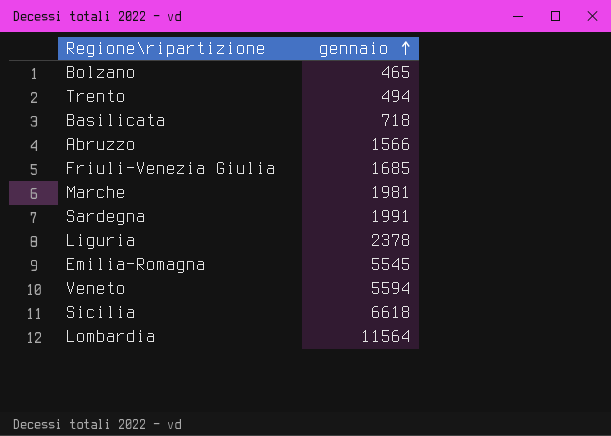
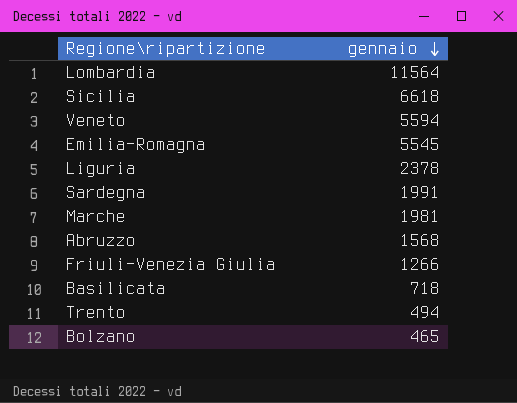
row order: gennaio ascending -> gennaio descending
Abruzzo | gennaio: 1566 -> 1568
Friuli-Venezia Giulia | gennaio: 1685 -> 1266

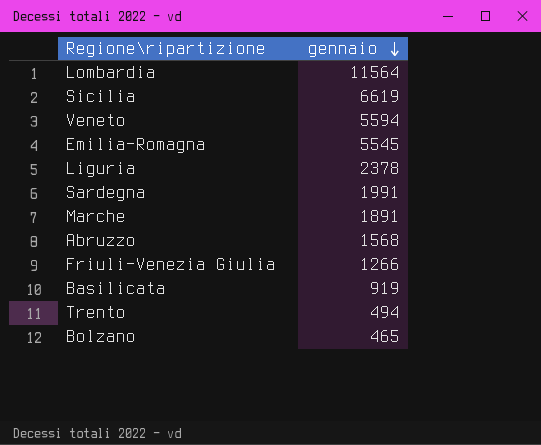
Sicilia | gennaio: 6618 -> 6619
Marche | gennaio: 1981 -> 1891
Basilicata | gennaio: 718 -> 919

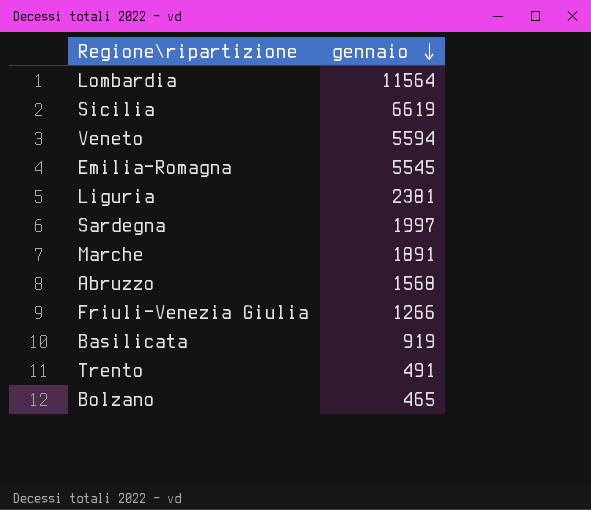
Liguria | gennaio: 2378 -> 2381
Sardegna | gennaio: 1991 -> 1997
Trento | gennaio: 494 -> 491

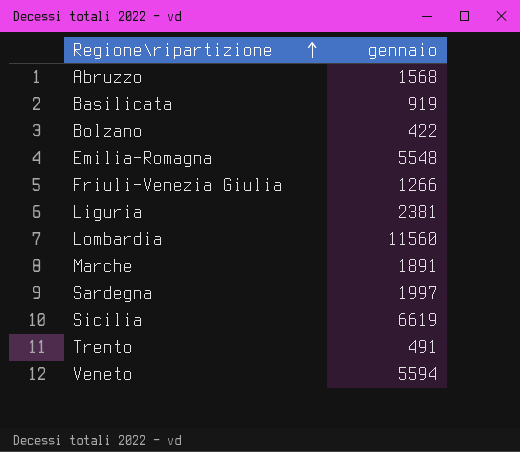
row order: gennaio descending -> Regione\ripartizione ascending
Bolzano | gennaio: 465 -> 422
Emilia-Romagna | gennaio: 5545 -> 5548
Lombardia | gennaio: 11564 -> 11560

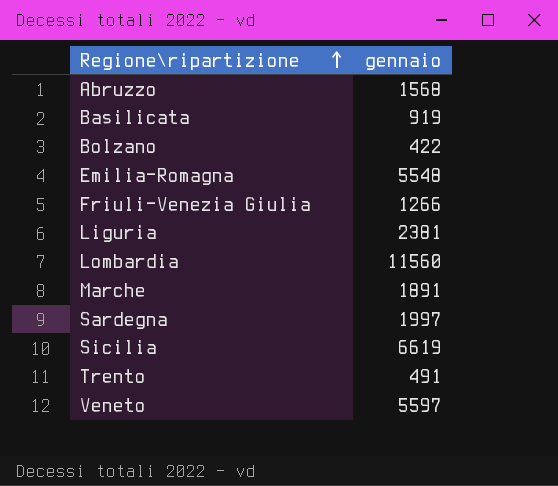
Veneto | gennaio: 5594 -> 5597

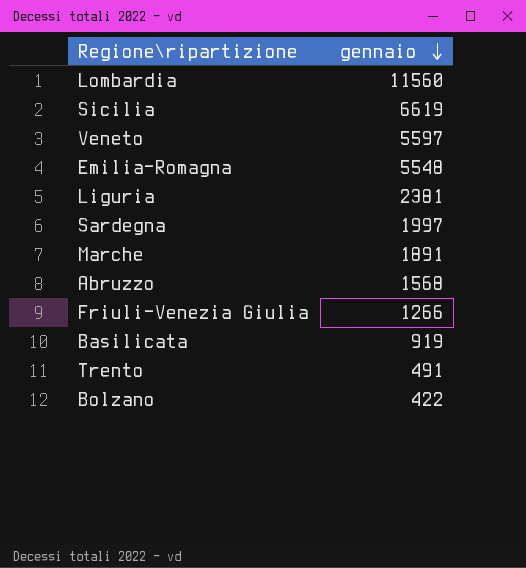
row order: Regione\ripartizione ascending -> gennaio descending

